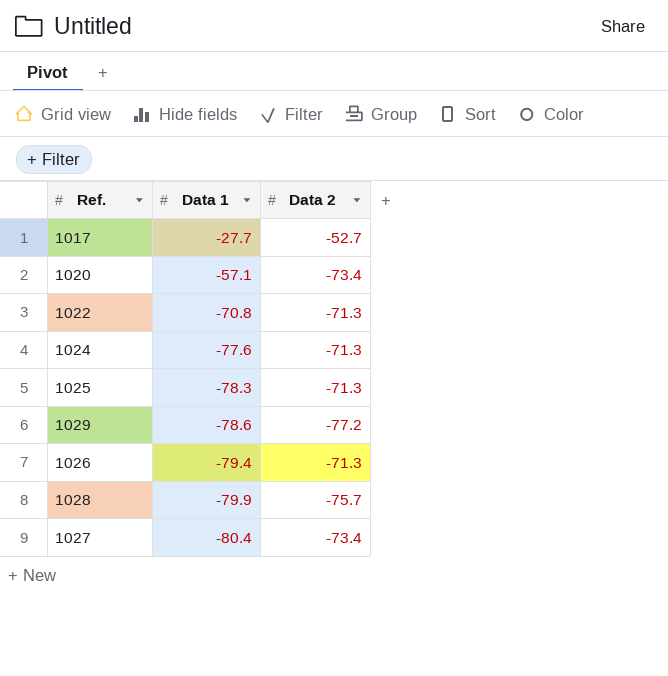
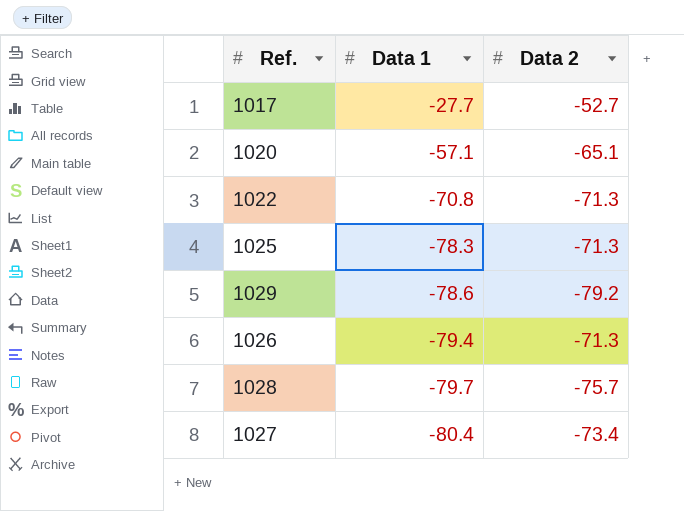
row 1024: -77.6 | -71.3 -> none
1020 | Data 2: -73.4 -> -65.1
1029 | Data 2: -77.2 -> -79.2
1028 | Data 1: -79.9 -> -79.7

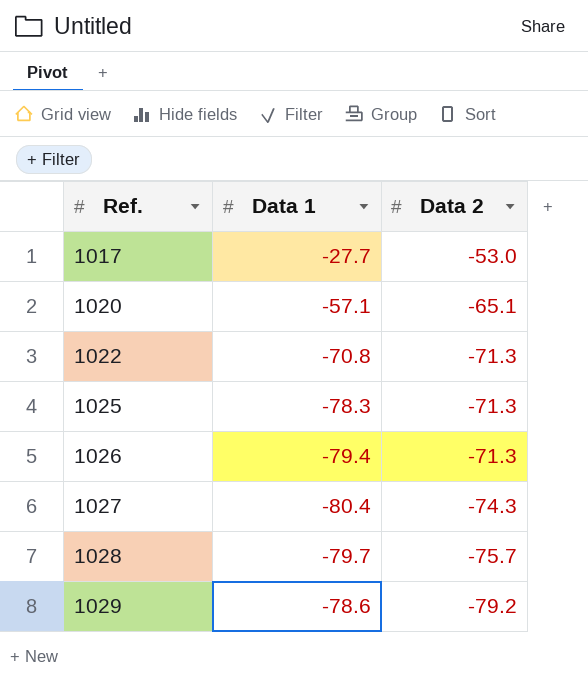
row order: Data 1 descending -> Ref. ascending
1017 | Data 2: -52.7 -> -53.0
1027 | Data 2: -73.4 -> -74.3

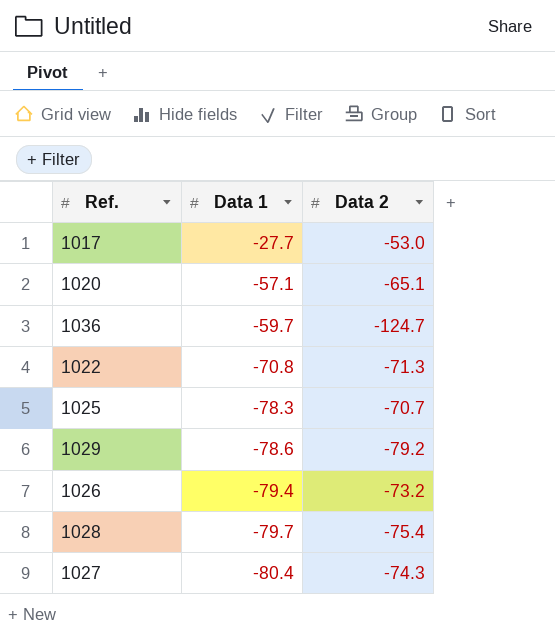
row order: Ref. ascending -> Data 1 descending
row 1036: none -> -59.7 | -124.7
1025 | Data 2: -71.3 -> -70.7
1026 | Data 2: -71.3 -> -73.2
1028 | Data 2: -75.7 -> -75.4

